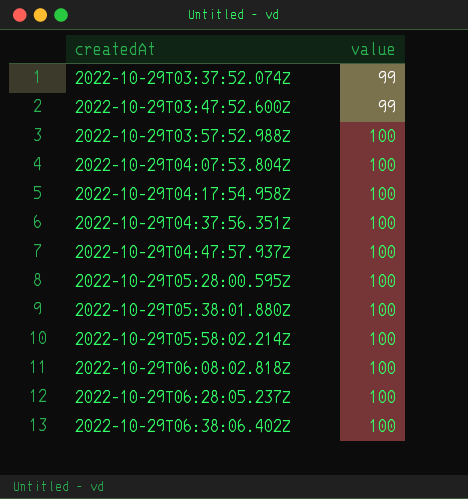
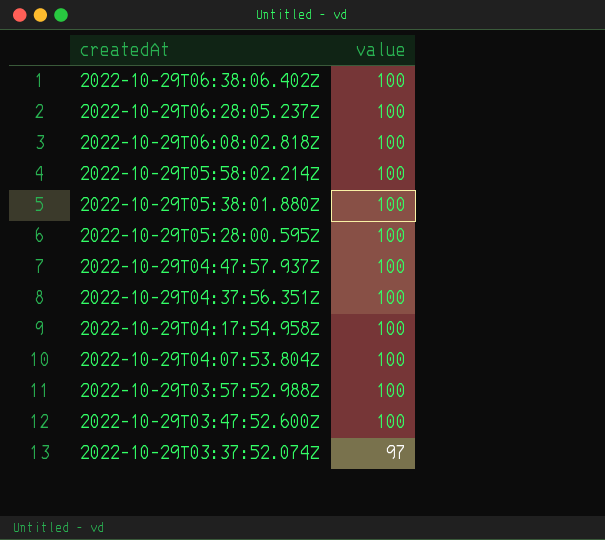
row order: createdAt ascending -> createdAt descending
2022-10-29T03:47:52.600Z | value: 99 -> 100
2022-10-29T03:37:52.074Z | value: 99 -> 97

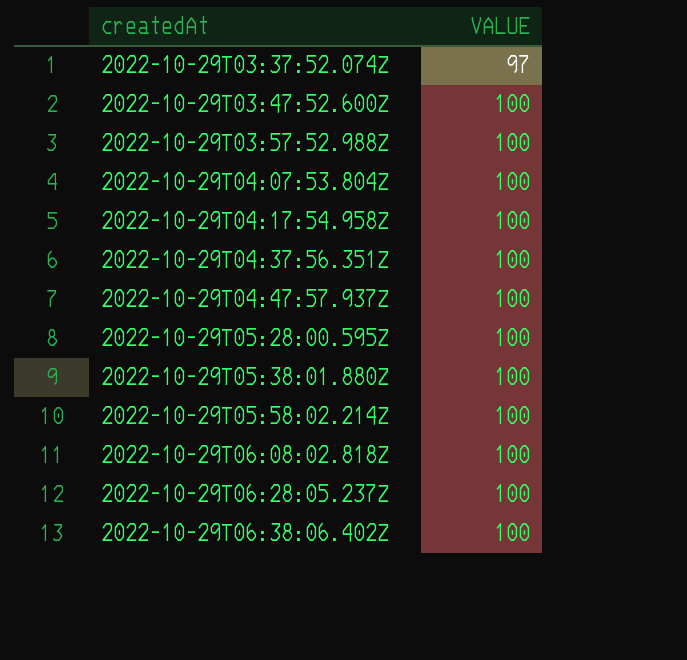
row order: createdAt descending -> createdAt ascending
column name: value -> VALUE

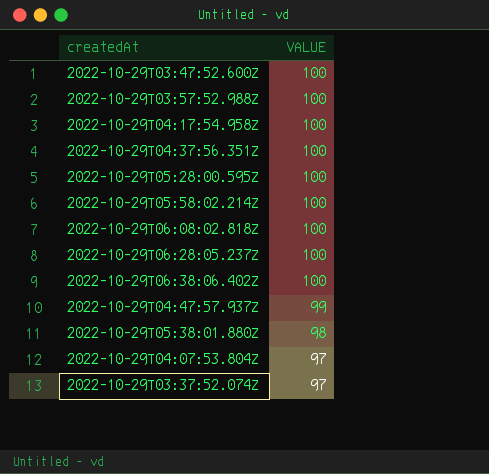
row order: createdAt ascending -> VALUE descending
2022-10-29T04:47:57.937Z | VALUE: 100 -> 99
2022-10-29T05:38:01.880Z | VALUE: 100 -> 98
2022-10-29T04:07:53.804Z | VALUE: 100 -> 97

